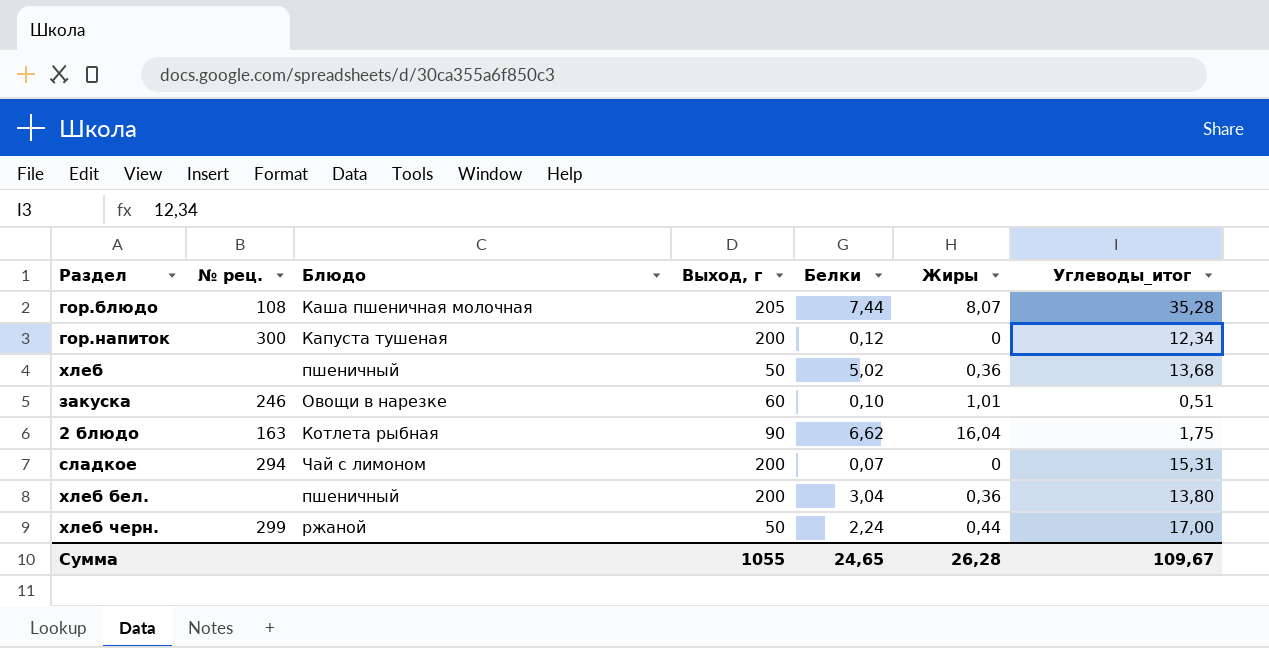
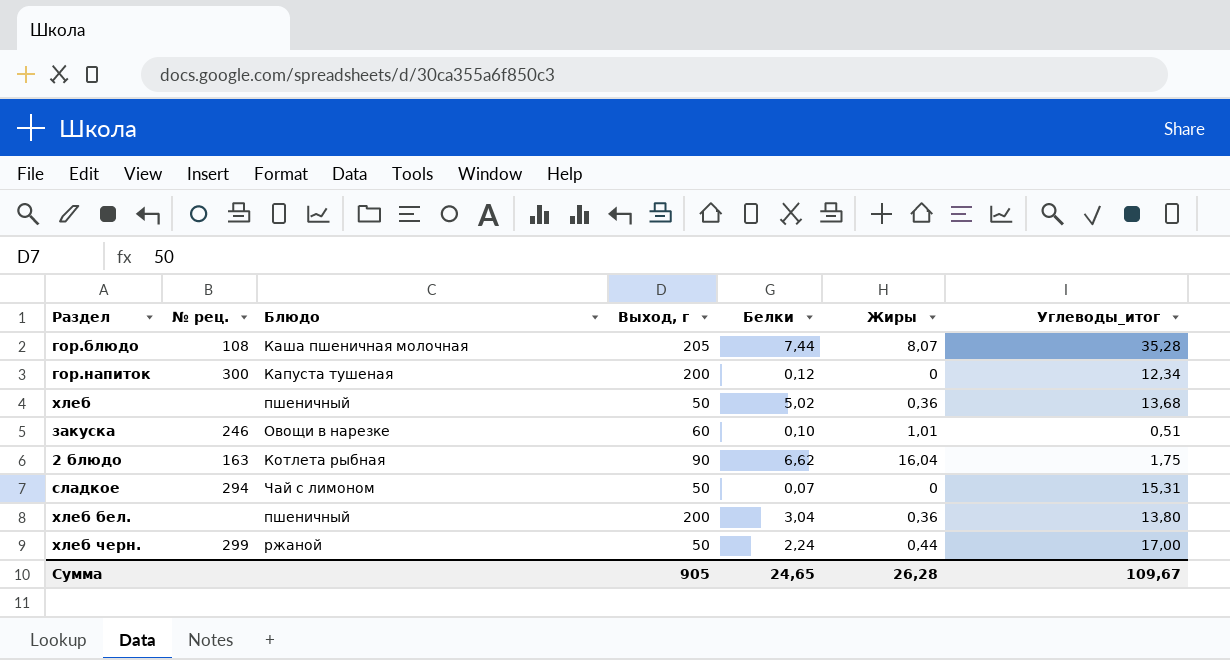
сладкое | Выход, г: 200 -> 50
Сумма | Выход, г: 1055 -> 905

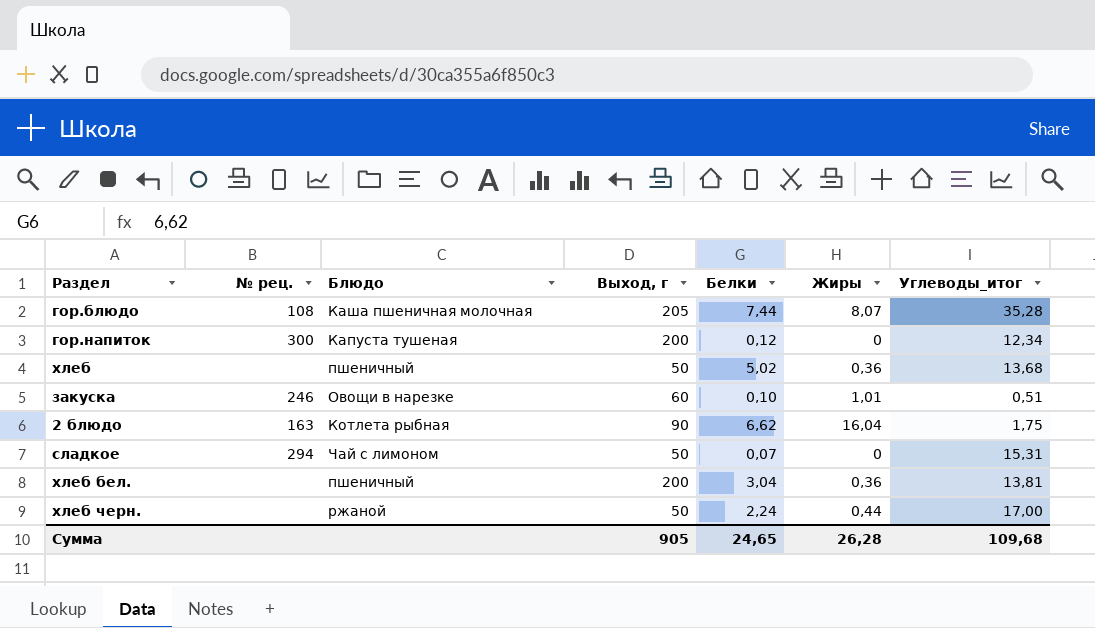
хлеб бел. | Углеводы_итог: 13,80 -> 13,81
хлеб черн. | № рец.: 299 -> none
Сумма | Углеводы_итог: 109,67 -> 109,68

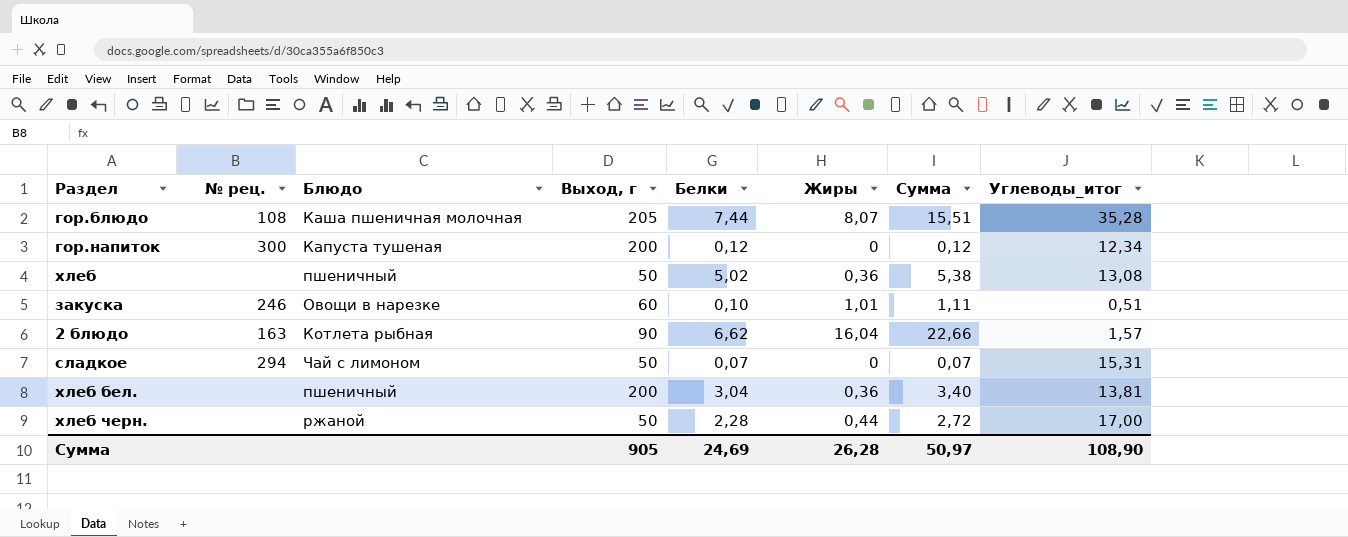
column Сумма | formula: none -> [Белки] + [Жиры]
хлеб | Углеводы_итог: 13,68 -> 13,08
2 блюдо | Углеводы_итог: 1,75 -> 1,57
хлеб черн. | Белки: 2,24 -> 2,28
Сумма | Белки: 24,65 -> 24,69
Сумма | Углеводы_итог: 109,68 -> 108,90

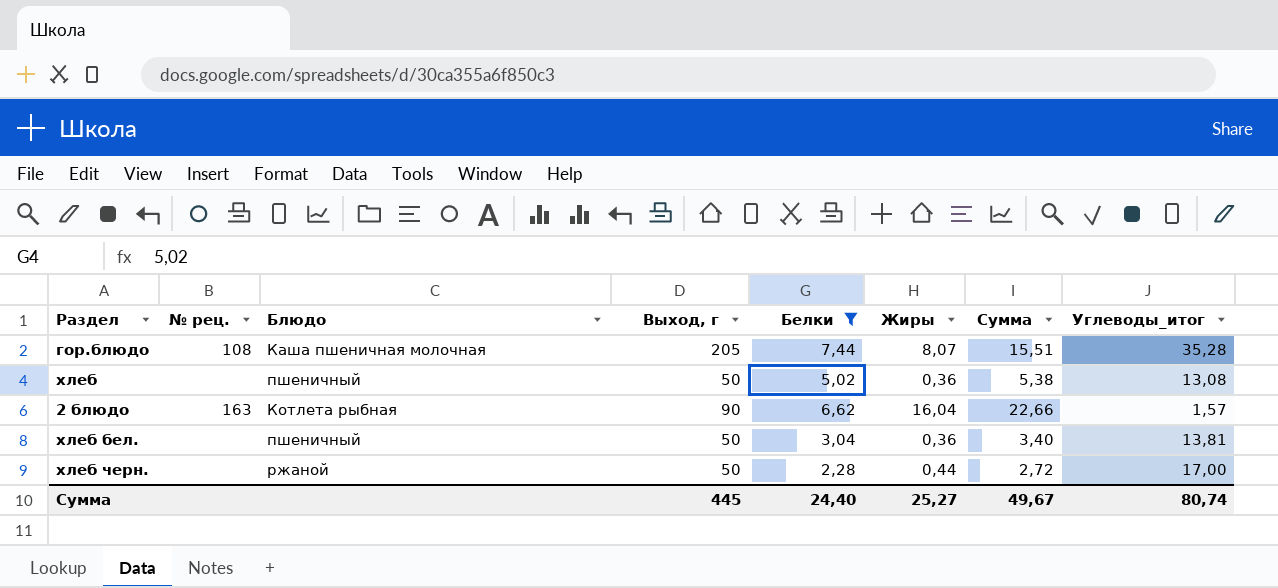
filter: none -> Белки >= 2,28
хлеб бел. | Выход, г: 200 -> 50
Сумма | Выход, г: 905 -> 445
Сумма | Белки: 24,69 -> 24,40
Сумма | Жиры: 26,28 -> 25,27
Сумма | Сумма: 50,97 -> 49,67
Сумма | Углеводы_итог: 108,90 -> 80,74

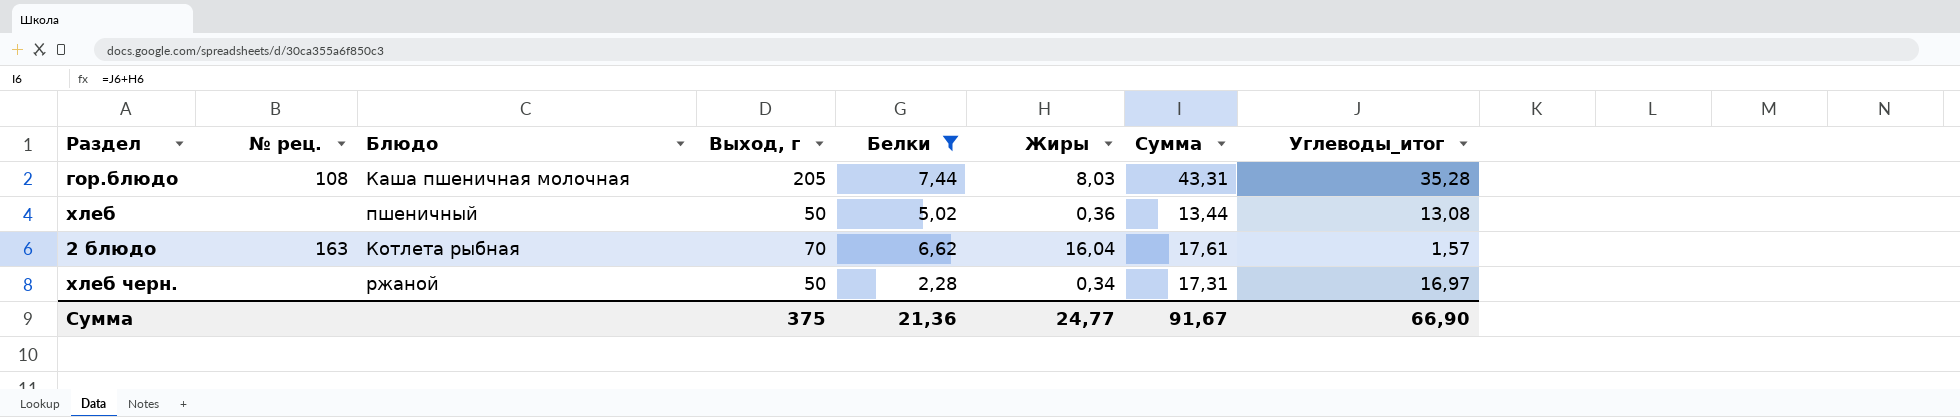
column Сумма | formula: [Белки] + [Жиры] -> [Жиры] + [Углеводы_итог]
row хлеб бел.: none | пшеничный | 50 | 3,04 | 0,36 | 3,40 | 13,81 -> none
гор.блюдо | Жиры: 8,07 -> 8,03
2 блюдо | Выход, г: 90 -> 70
хлеб черн. | Жиры: 0,44 -> 0,34
хлеб черн. | Углеводы_итог: 17,00 -> 16,97
Сумма | Выход, г: 445 -> 375
Сумма | Белки: 24,40 -> 21,36
Сумма | Жиры: 25,27 -> 24,77
Сумма | Сумма: 49,67 -> 91,67
Сумма | Углеводы_итог: 80,74 -> 66,90

